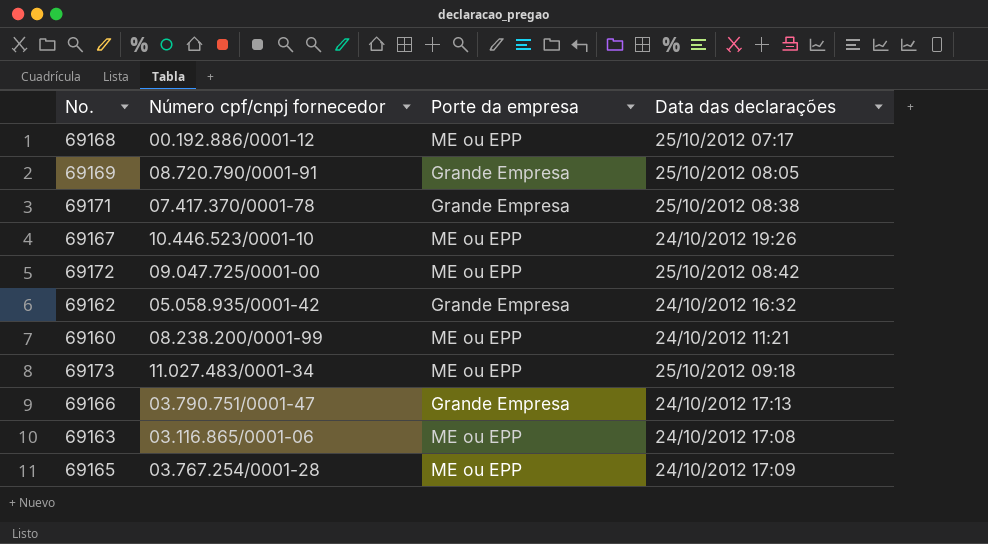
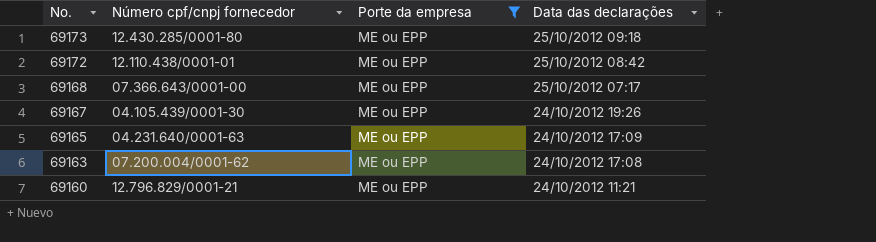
filter: none -> Porte da empresa = ME ou EPP
row order: none -> No. descending
69173 | Número cpf/cnpj fornecedor: 11.027.483/0001-34 -> 12.430.285/0001-80
69172 | Número cpf/cnpj fornecedor: 09.047.725/0001-00 -> 12.110.438/0001-01
69168 | Número cpf/cnpj fornecedor: 00.192.886/0001-12 -> 07.366.643/0001-00
69167 | Número cpf/cnpj fornecedor: 10.446.523/0001-10 -> 04.105.439/0001-30
69165 | Número cpf/cnpj fornecedor: 03.767.254/0001-28 -> 04.231.640/0001-63
69163 | Número cpf/cnpj fornecedor: 03.116.865/0001-06 -> 07.200.004/0001-62
69160 | Número cpf/cnpj fornecedor: 08.238.200/0001-99 -> 12.796.829/0001-21

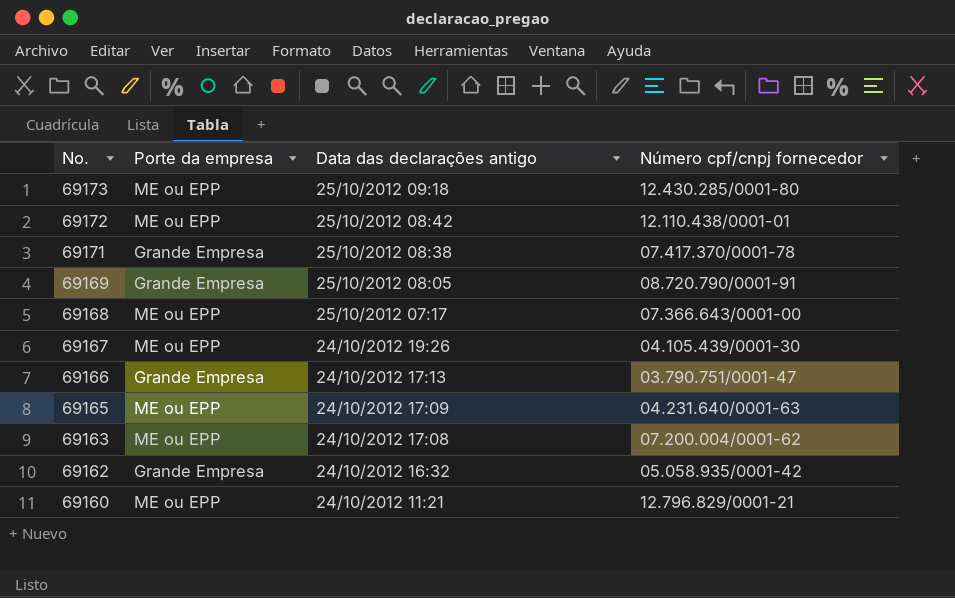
filter: Porte da empresa = ME ou EPP -> none
column name: Data das declarações -> Data das declarações antigo
column Número cpf/cnpj fornecedor | position: 2 -> 4

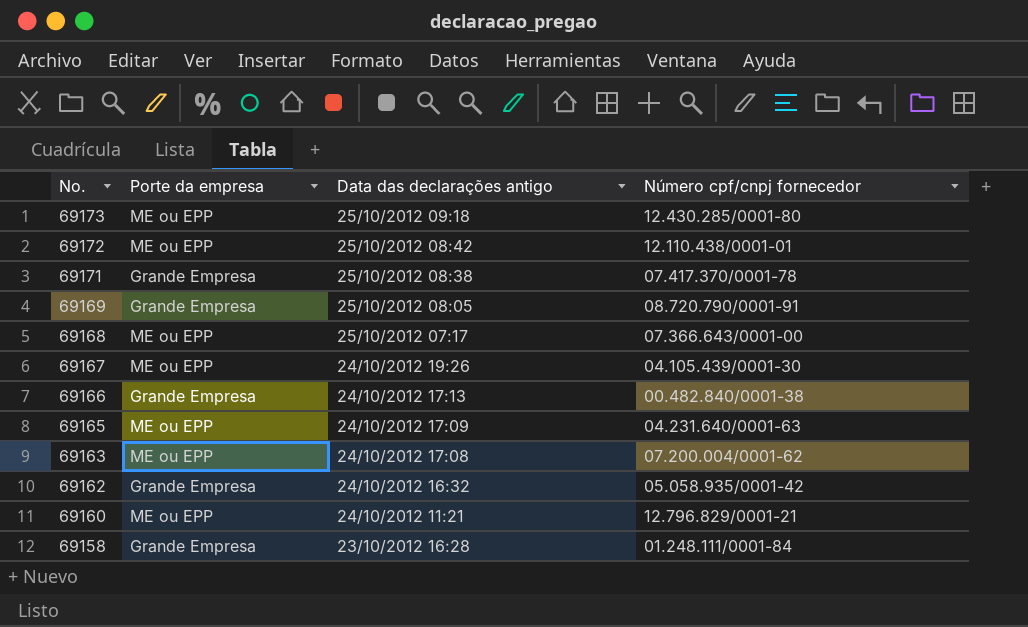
69166 | Número cpf/cnpj fornecedor: 03.790.751/0001-47 -> 00.482.840/0001-38
row 69158: none -> Grande Empresa | 23/10/2012 16:28 | 01.248.111/0001-84

